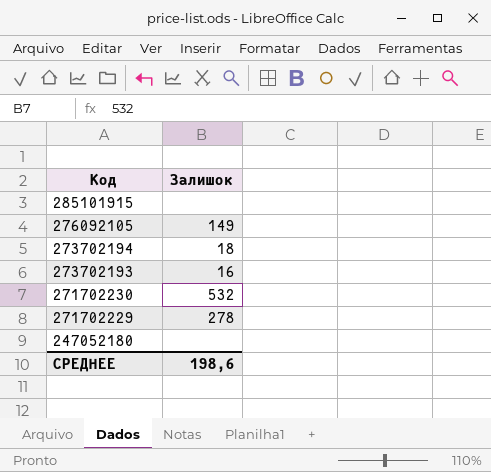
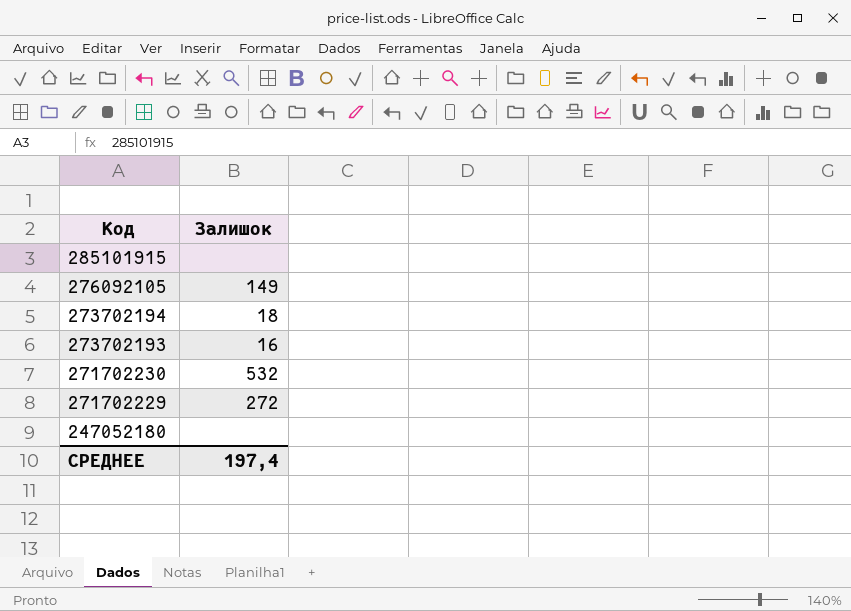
271702229 | Залишок: 278 -> 272
СРЕДНЕЕ | Залишок: 198,6 -> 197,4

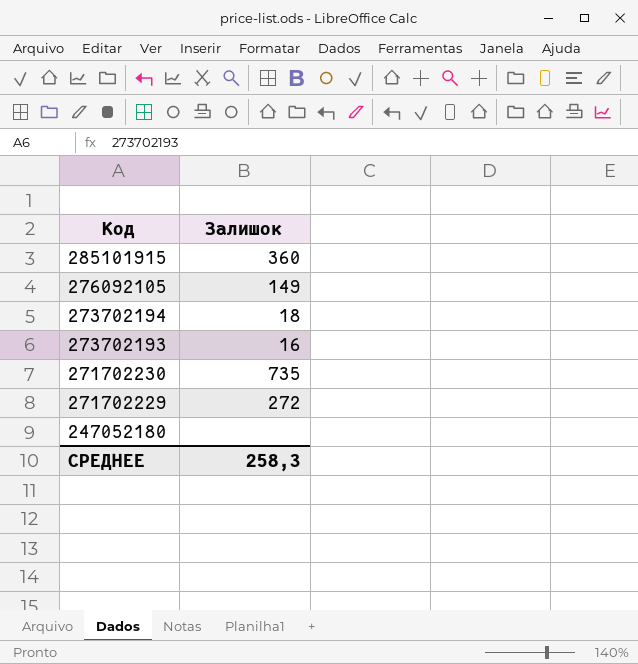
285101915 | Залишок: none -> 360
271702230 | Залишок: 532 -> 735
СРЕДНЕЕ | Залишок: 197,4 -> 258,3

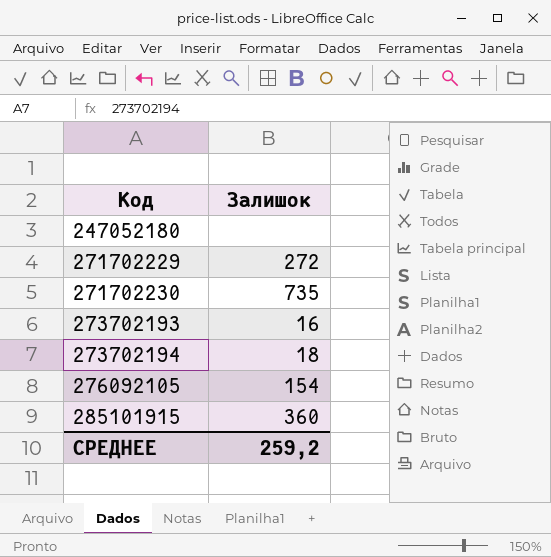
row order: Код descending -> Код ascending
276092105 | Залишок: 149 -> 154
СРЕДНЕЕ | Залишок: 258,3 -> 259,2

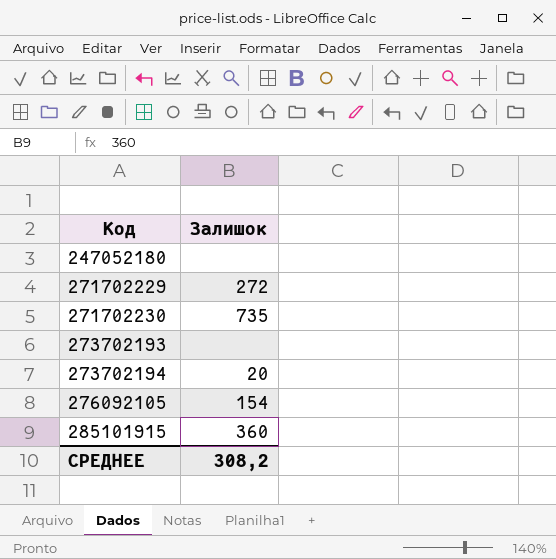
273702193 | Залишок: 16 -> none
273702194 | Залишок: 18 -> 20
СРЕДНЕЕ | Залишок: 259,2 -> 308,2

